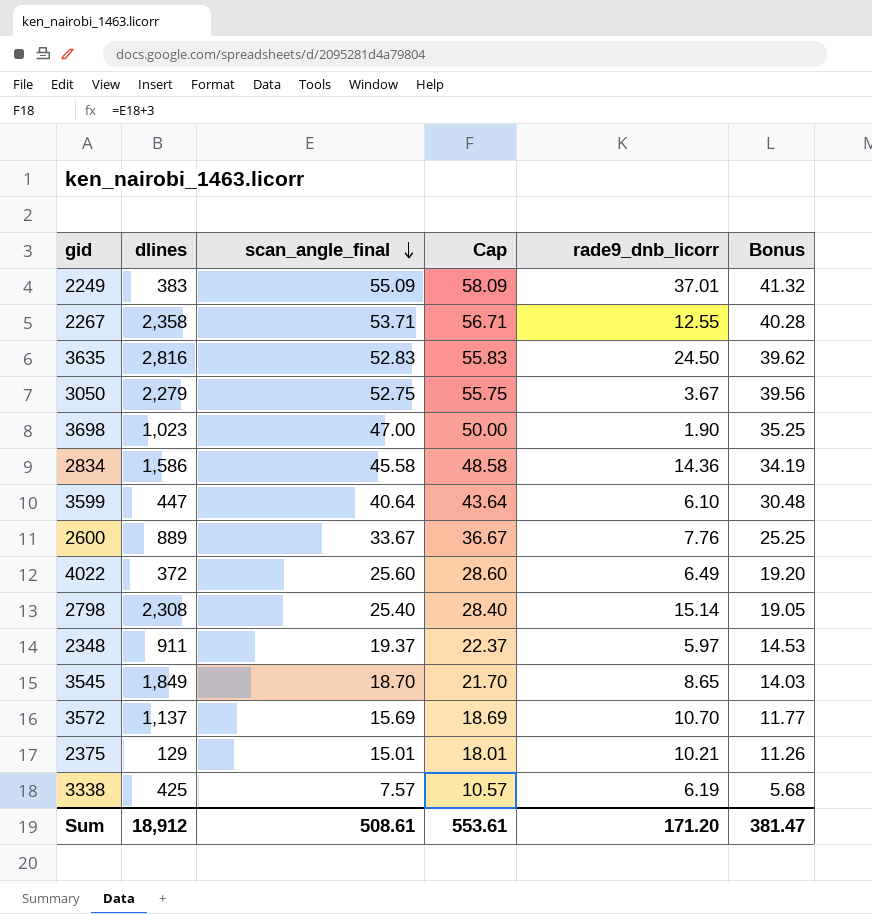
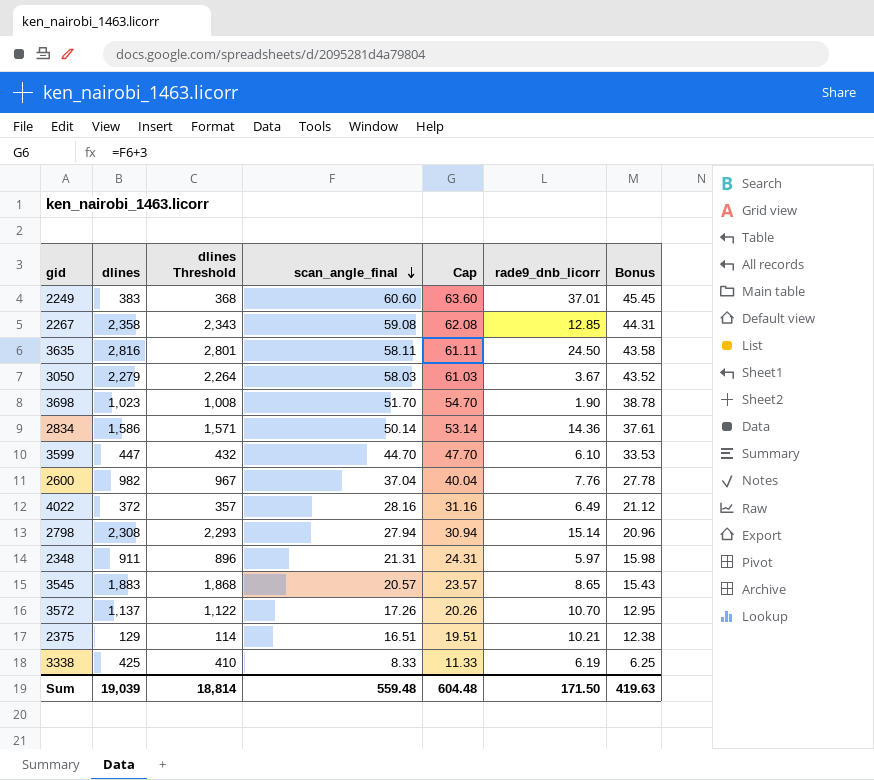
column dlines Threshold | formula: none -> [dlines] - 15
2249 | scan_angle_final: 55.09 -> 60.60
2249 | Cap: 58.09 -> 63.60
2249 | Bonus: 41.32 -> 45.45
2267 | scan_angle_final: 53.71 -> 59.08
2267 | Cap: 56.71 -> 62.08
2267 | rade9_dnb_licorr: 12.55 -> 12.85
2267 | Bonus: 40.28 -> 44.31
3635 | scan_angle_final: 52.83 -> 58.11
3635 | Cap: 55.83 -> 61.11
3635 | Bonus: 39.62 -> 43.58
3050 | scan_angle_final: 52.75 -> 58.03
3050 | Cap: 55.75 -> 61.03
3050 | Bonus: 39.56 -> 43.52
3698 | scan_angle_final: 47.00 -> 51.70
3698 | Cap: 50.00 -> 54.70
3698 | Bonus: 35.25 -> 38.78
2834 | scan_angle_final: 45.58 -> 50.14
2834 | Cap: 48.58 -> 53.14
2834 | Bonus: 34.19 -> 37.61
3599 | scan_angle_final: 40.64 -> 44.70
3599 | Cap: 43.64 -> 47.70
3599 | Bonus: 30.48 -> 33.53
2600 | dlines: 889 -> 982
2600 | scan_angle_final: 33.67 -> 37.04
2600 | Cap: 36.67 -> 40.04
2600 | Bonus: 25.25 -> 27.78
4022 | scan_angle_final: 25.60 -> 28.16
4022 | Cap: 28.60 -> 31.16
4022 | Bonus: 19.20 -> 21.12
2798 | scan_angle_final: 25.40 -> 27.94
2798 | Cap: 28.40 -> 30.94
2798 | Bonus: 19.05 -> 20.96
2348 | scan_angle_final: 19.37 -> 21.31
2348 | Cap: 22.37 -> 24.31
2348 | Bonus: 14.53 -> 15.98
3545 | dlines: 1,849 -> 1,883
3545 | scan_angle_final: 18.70 -> 20.57
3545 | Cap: 21.70 -> 23.57
3545 | Bonus: 14.03 -> 15.43
3572 | scan_angle_final: 15.69 -> 17.26
3572 | Cap: 18.69 -> 20.26
3572 | Bonus: 11.77 -> 12.95
2375 | scan_angle_final: 15.01 -> 16.51
2375 | Cap: 18.01 -> 19.51
2375 | Bonus: 11.26 -> 12.38
3338 | scan_angle_final: 7.57 -> 8.33
3338 | Cap: 10.57 -> 11.33
3338 | Bonus: 5.68 -> 6.25
Sum | dlines: 18,912 -> 19,039
Sum | scan_angle_final: 508.61 -> 559.48
Sum | Cap: 553.61 -> 604.48
Sum | rade9_dnb_licorr: 171.20 -> 171.50
Sum | Bonus: 381.47 -> 419.63

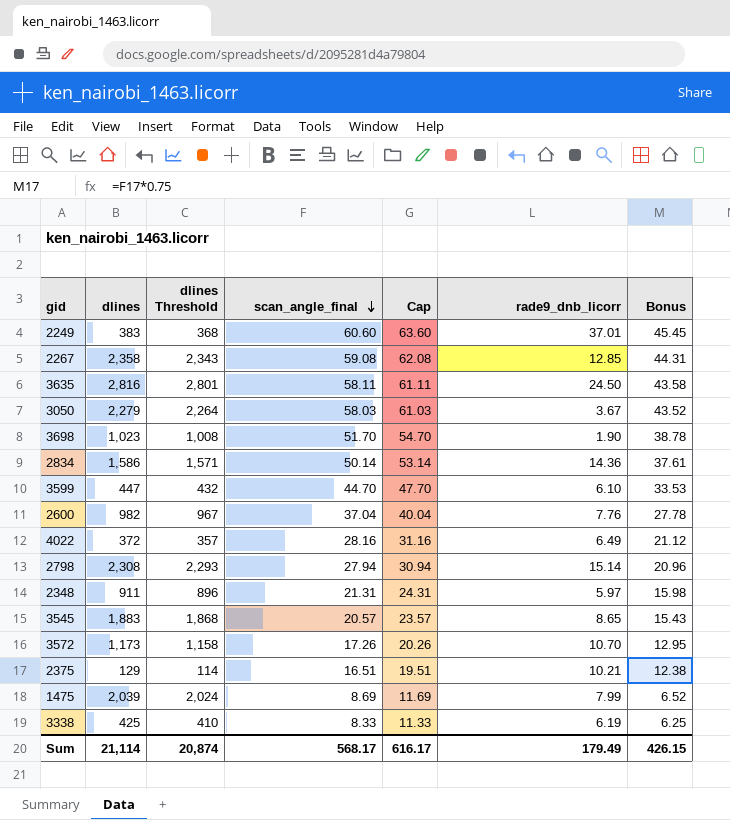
3572 | dlines: 1,137 -> 1,173
3572 | dlines Threshold: 1,122 -> 1,158
row 1475: none -> 2,039 | 2,024 | 8.69 | 11.69 | 7.99 | 6.52
Sum | dlines: 19,039 -> 21,114
Sum | dlines Threshold: 18,814 -> 20,874
Sum | scan_angle_final: 559.48 -> 568.17
Sum | Cap: 604.48 -> 616.17
Sum | rade9_dnb_licorr: 171.50 -> 179.49
Sum | Bonus: 419.63 -> 426.15

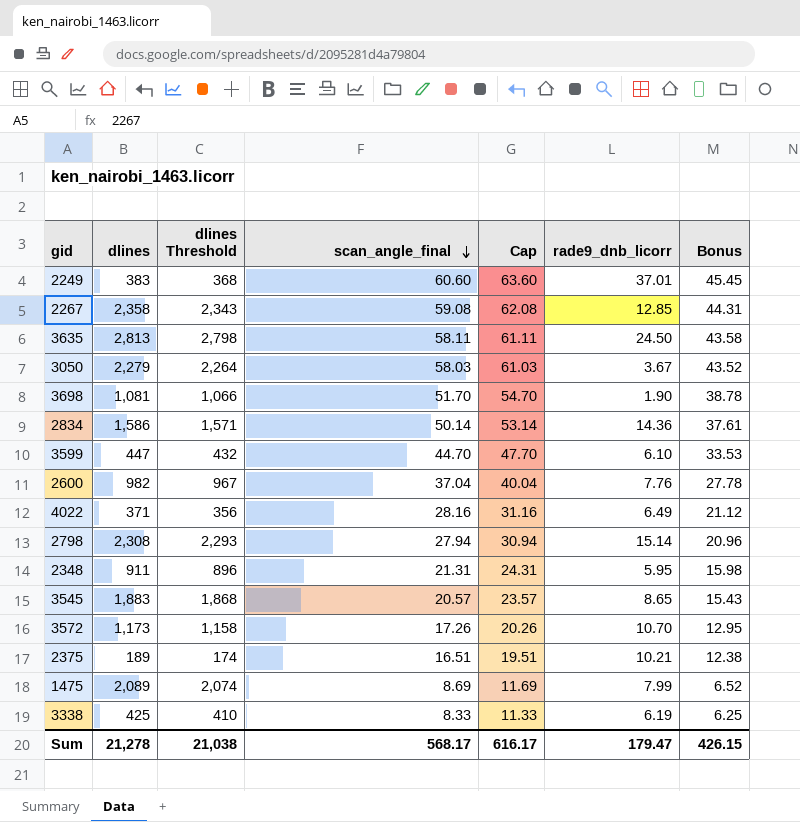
3635 | dlines: 2,816 -> 2,813
3635 | dlines Threshold: 2,801 -> 2,798
3698 | dlines: 1,023 -> 1,081
3698 | dlines Threshold: 1,008 -> 1,066
4022 | dlines: 372 -> 371
4022 | dlines Threshold: 357 -> 356
2348 | rade9_dnb_licorr: 5.97 -> 5.95
2375 | dlines: 129 -> 189
2375 | dlines Threshold: 114 -> 174
1475 | dlines: 2,039 -> 2,089
1475 | dlines Threshold: 2,024 -> 2,074
Sum | dlines: 21,114 -> 21,278
Sum | dlines Threshold: 20,874 -> 21,038
Sum | rade9_dnb_licorr: 179.49 -> 179.47

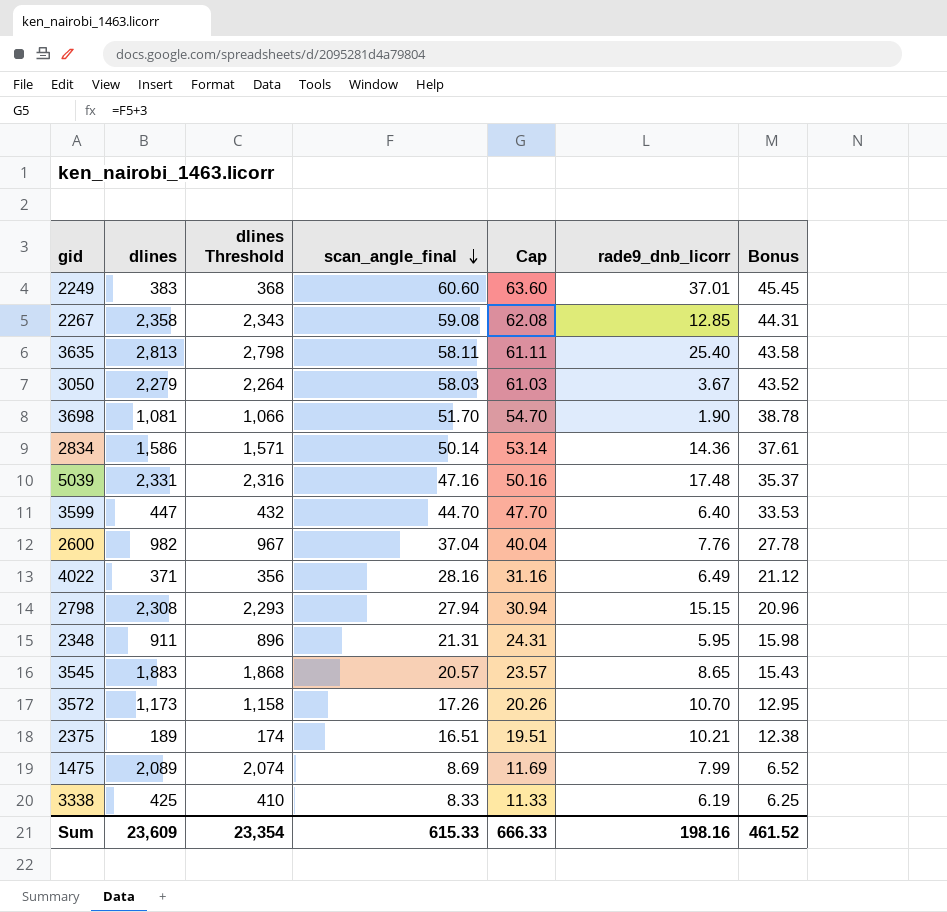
3635 | rade9_dnb_licorr: 24.50 -> 25.40
row 5039: none -> 2,331 | 2,316 | 47.16 | 50.16 | 17.48 | 35.37
3599 | rade9_dnb_licorr: 6.10 -> 6.40
2798 | rade9_dnb_licorr: 15.14 -> 15.15
Sum | dlines: 21,278 -> 23,609
Sum | dlines Threshold: 21,038 -> 23,354
Sum | scan_angle_final: 568.17 -> 615.33
Sum | Cap: 616.17 -> 666.33
Sum | rade9_dnb_licorr: 179.47 -> 198.16
Sum | Bonus: 426.15 -> 461.52

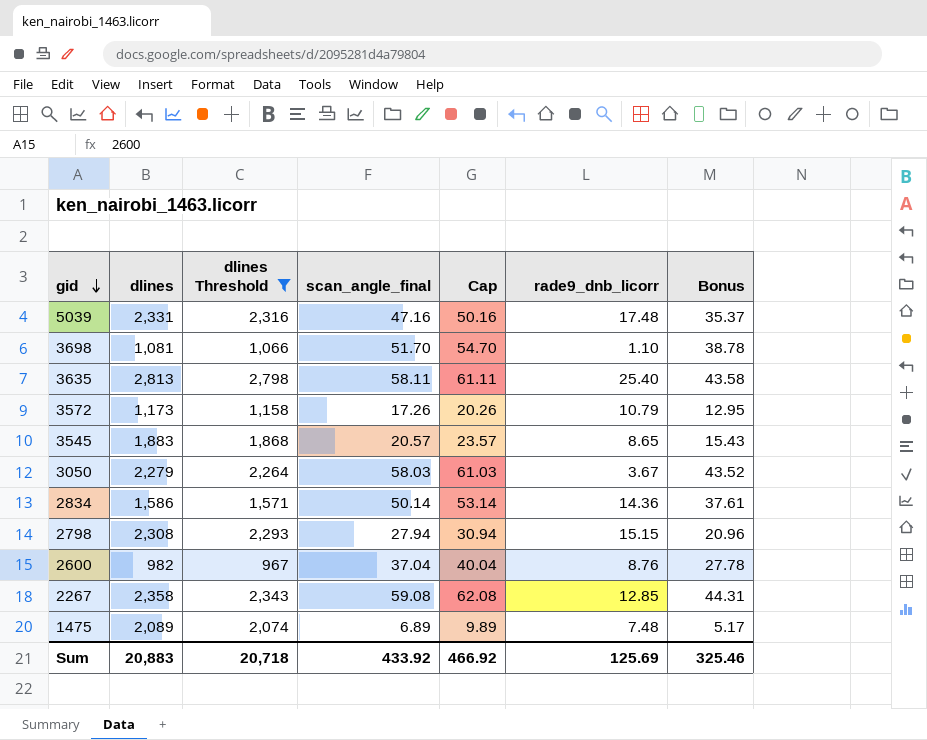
filter: none -> dlines Threshold >= 967
row order: scan_angle_final descending -> gid descending
3698 | rade9_dnb_licorr: 1.90 -> 1.10
3572 | rade9_dnb_licorr: 10.70 -> 10.79
2600 | rade9_dnb_licorr: 7.76 -> 8.76
1475 | scan_angle_final: 8.69 -> 6.89
1475 | Cap: 11.69 -> 9.89
1475 | rade9_dnb_licorr: 7.99 -> 7.48
1475 | Bonus: 6.52 -> 5.17
Sum | dlines: 23,609 -> 20,883
Sum | dlines Threshold: 23,354 -> 20,718
Sum | scan_angle_final: 615.33 -> 433.92
Sum | Cap: 666.33 -> 466.92
Sum | rade9_dnb_licorr: 198.16 -> 125.69
Sum | Bonus: 461.52 -> 325.46

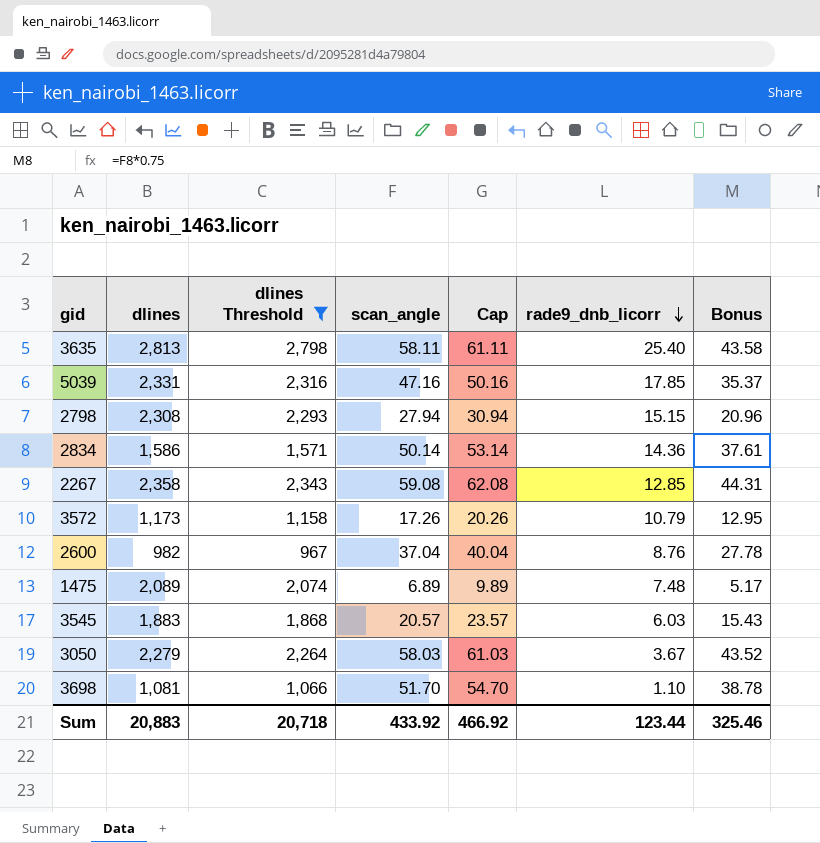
row order: gid descending -> rade9_dnb_licorr descending
column name: scan_angle_final -> scan_angle
5039 | rade9_dnb_licorr: 17.48 -> 17.85
3545 | rade9_dnb_licorr: 8.65 -> 6.03
Sum | rade9_dnb_licorr: 125.69 -> 123.44

